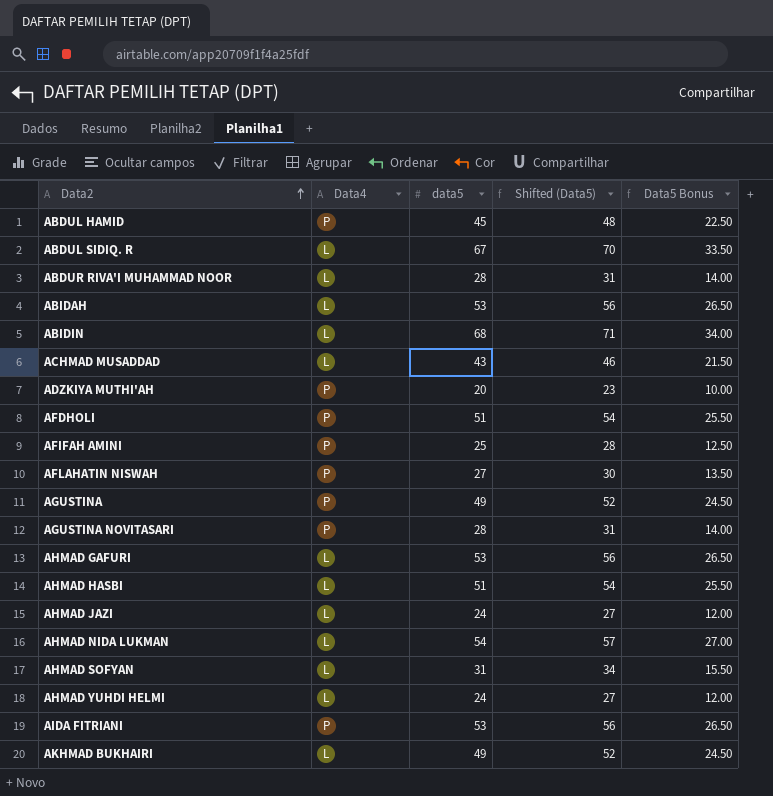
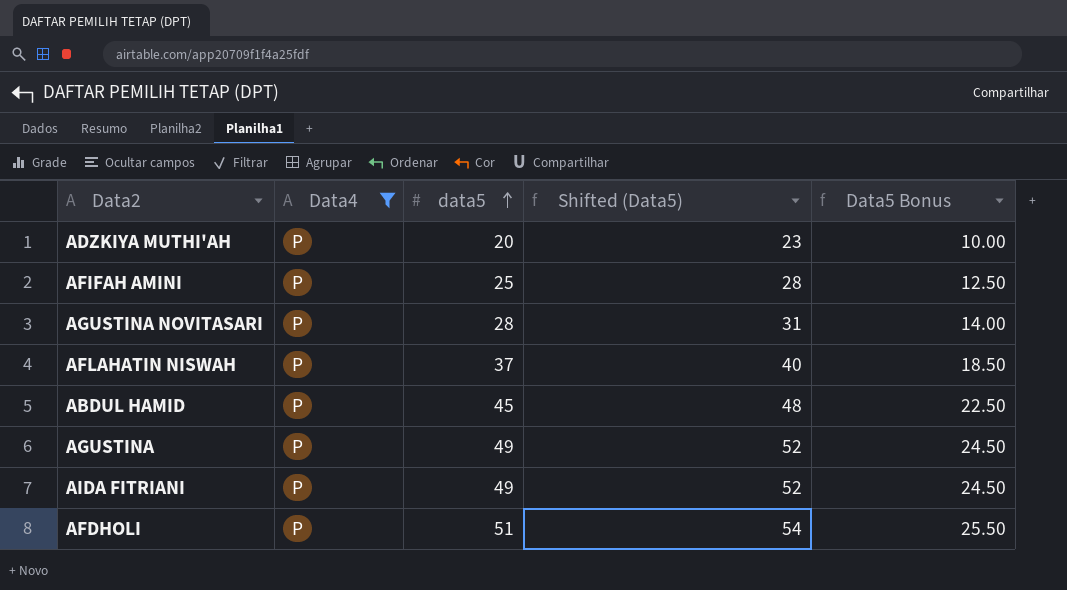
filter: none -> Data4 = P
row order: Data2 ascending -> data5 ascending
AFLAHATIN NISWAH | data5: 27 -> 37
AFLAHATIN NISWAH | Shifted (Data5): 30 -> 40
AFLAHATIN NISWAH | Data5 Bonus: 13.50 -> 18.50
AIDA FITRIANI | data5: 53 -> 49
AIDA FITRIANI | Shifted (Data5): 56 -> 52
AIDA FITRIANI | Data5 Bonus: 26.50 -> 24.50

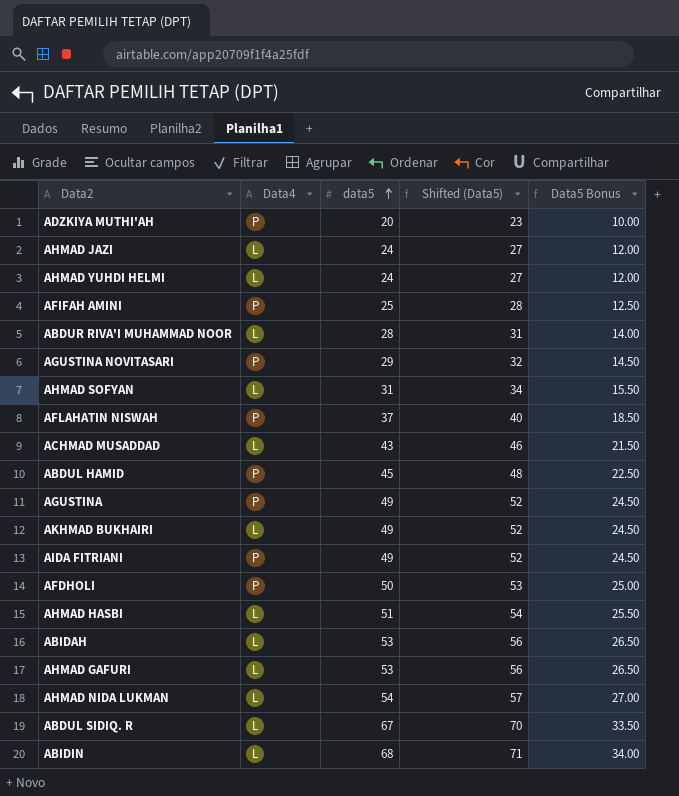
filter: Data4 = P -> none
AGUSTINA NOVITASARI | data5: 28 -> 29
AGUSTINA NOVITASARI | Shifted (Data5): 31 -> 32
AGUSTINA NOVITASARI | Data5 Bonus: 14.00 -> 14.50
AFDHOLI | data5: 51 -> 50
AFDHOLI | Shifted (Data5): 54 -> 53
AFDHOLI | Data5 Bonus: 25.50 -> 25.00

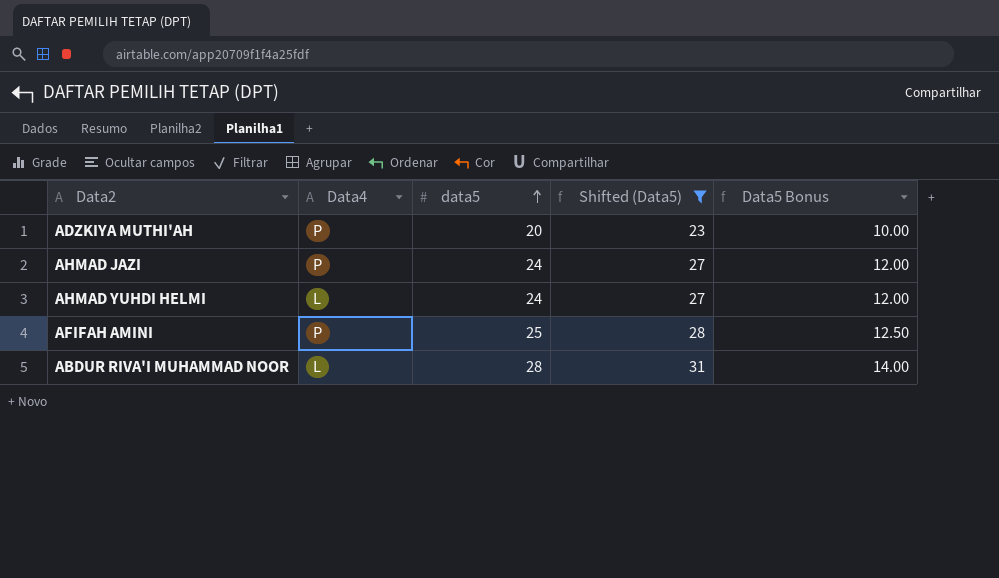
filter: none -> Shifted (Data5) <= 31
AHMAD JAZI | Data4: L -> P

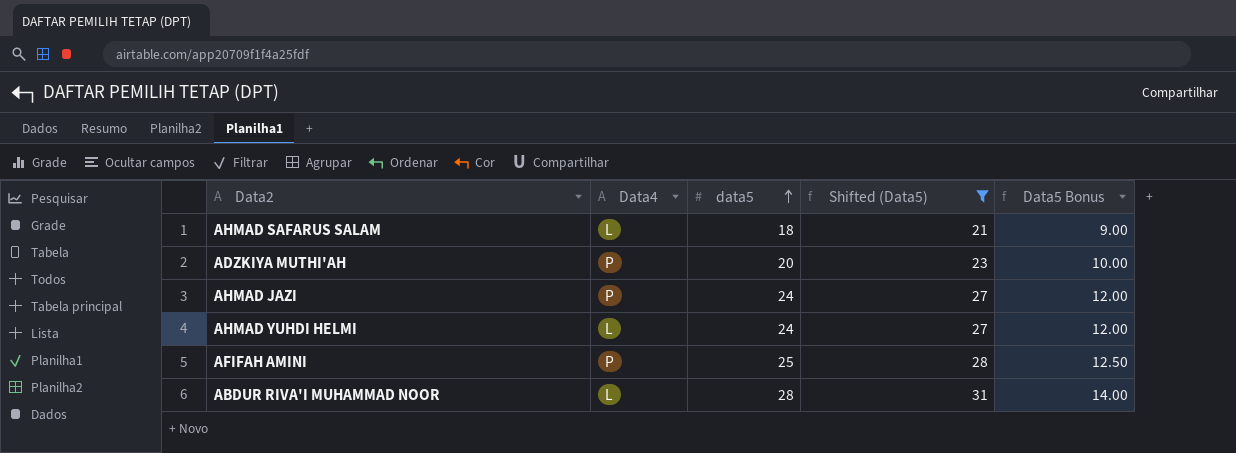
row AHMAD SAFARUS SALAM: none -> L | 18 | 21 | 9.00

